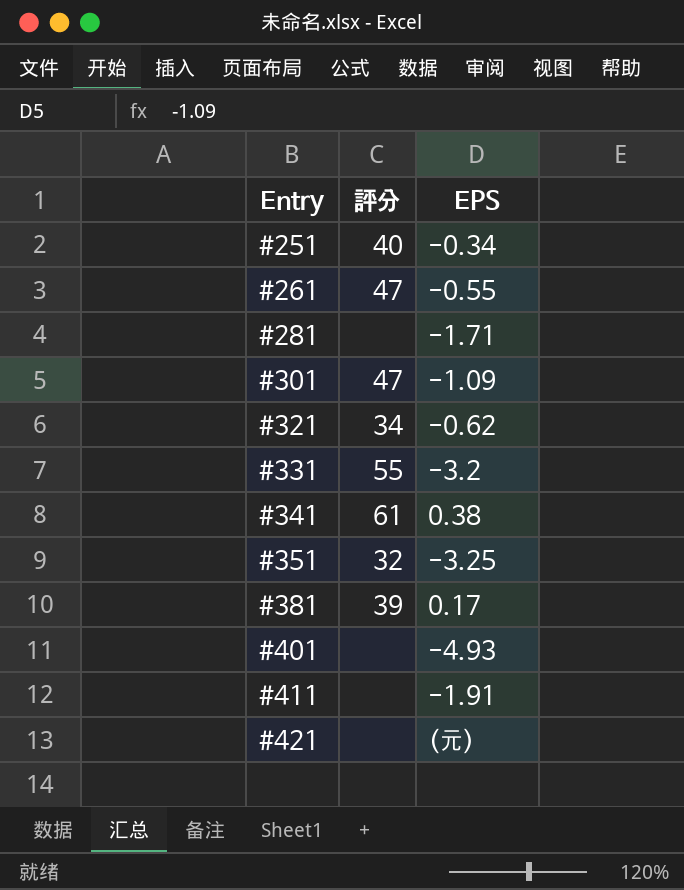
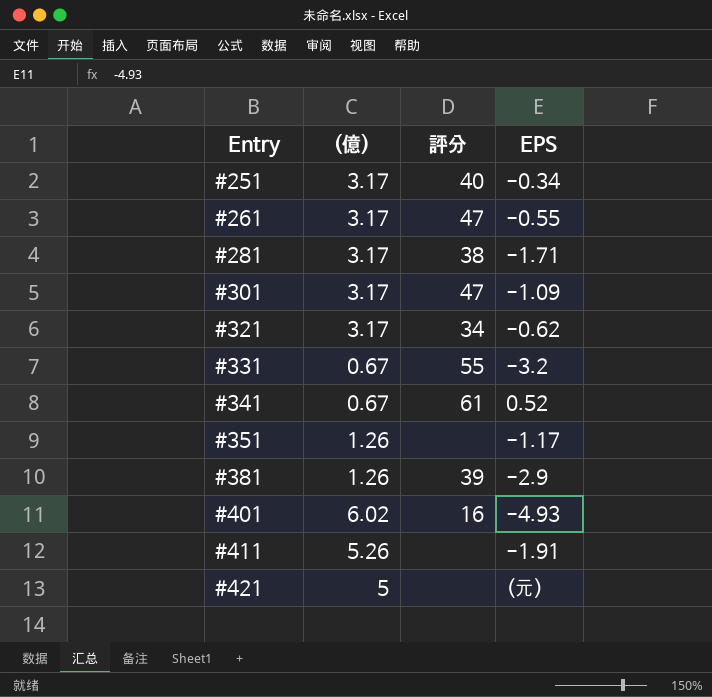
column (億) | position: none -> 2
#281 | 評分: none -> 38
#341 | EPS: 0.38 -> 0.52
#351 | 評分: 32 -> none
#351 | EPS: -3.25 -> -1.17
#381 | EPS: 0.17 -> -2.9
#401 | 評分: none -> 16

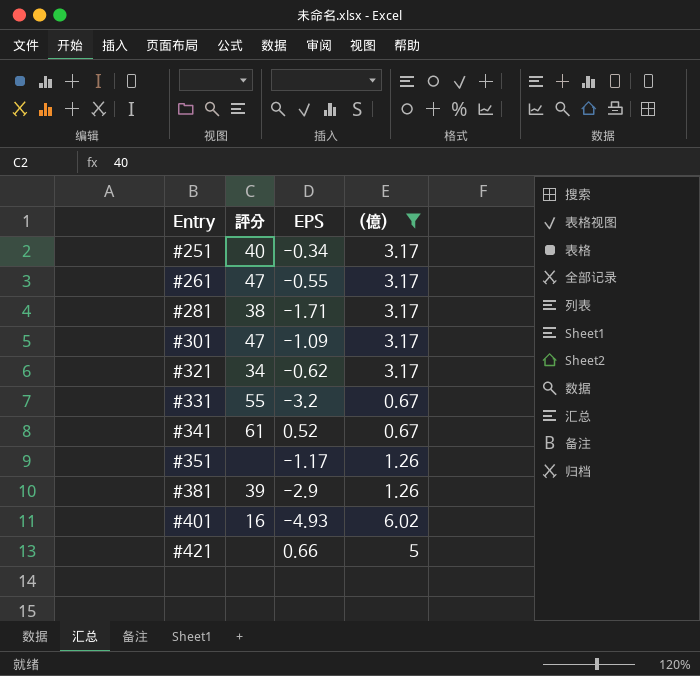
filter: none -> (億) != 5.26
column (億) | position: 2 -> 4
#421 | EPS: (元) -> 0.66

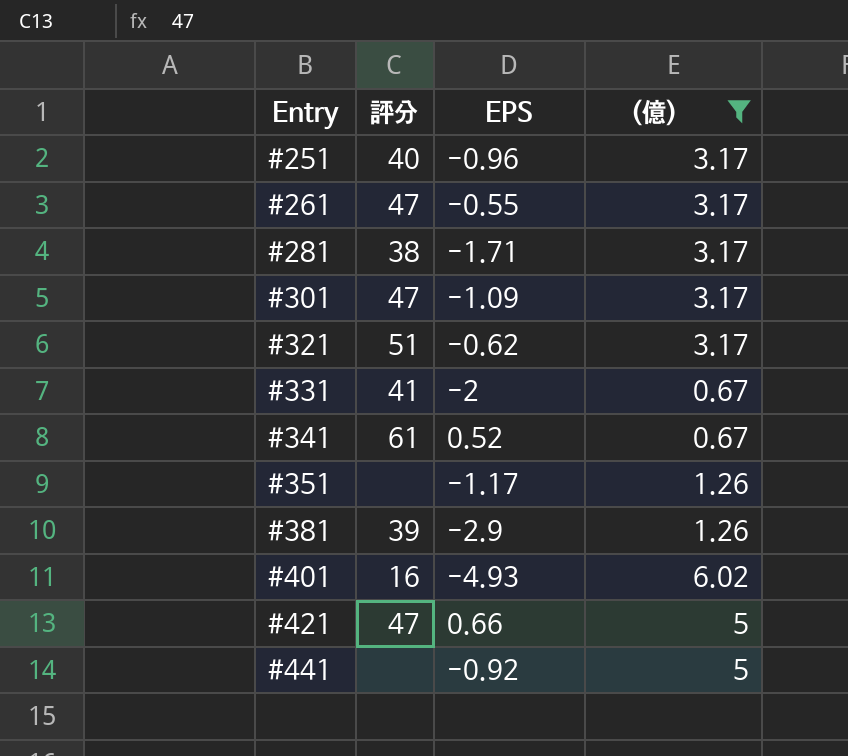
#251 | EPS: -0.34 -> -0.96
#321 | 評分: 34 -> 51
#331 | 評分: 55 -> 41
#331 | EPS: -3.2 -> -2
#421 | 評分: none -> 47
row #441: none -> none | -0.92 | 5

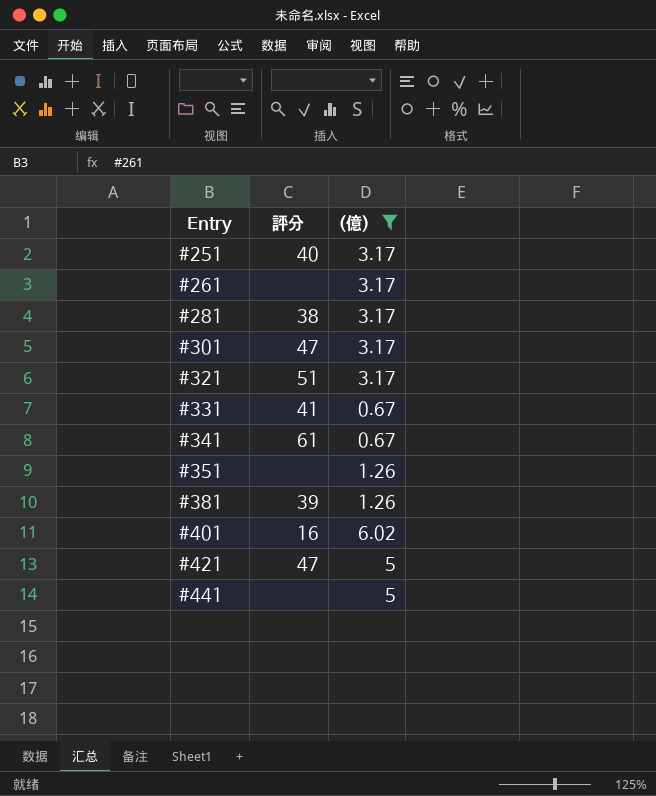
column EPS | position: 3 -> none
#261 | 評分: 47 -> none

